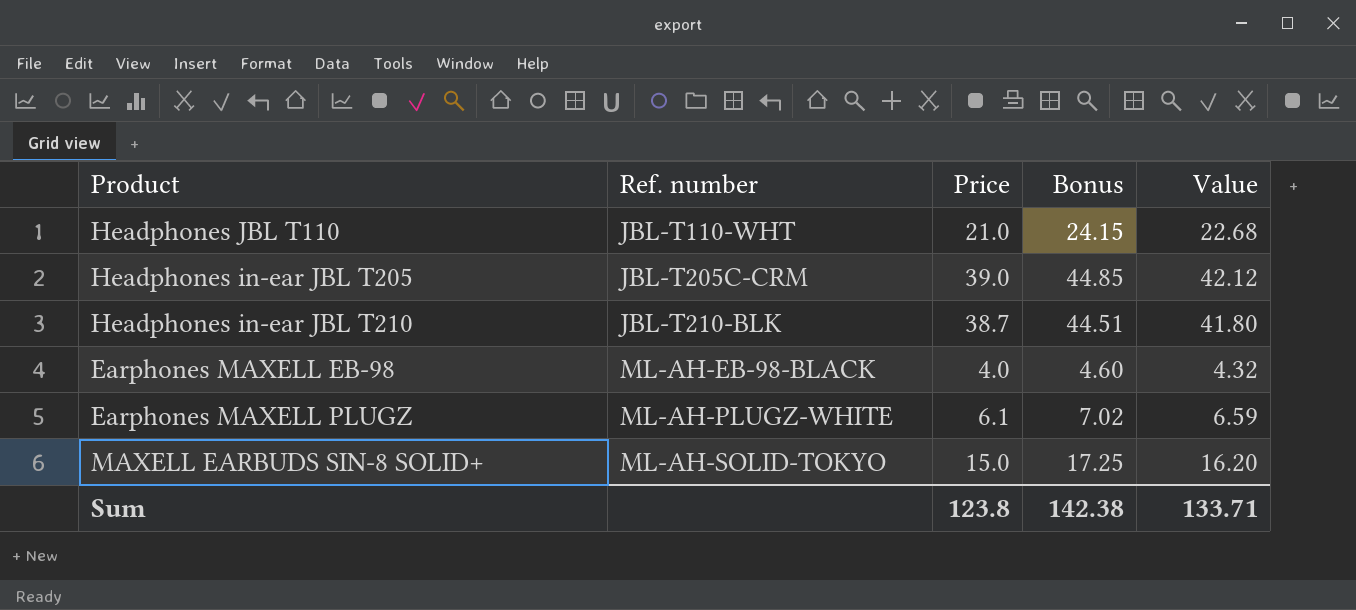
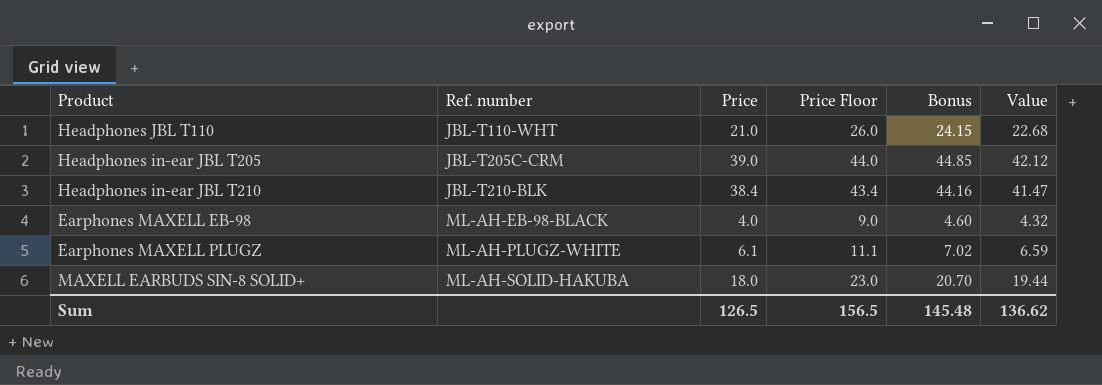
column Price Floor | formula: none -> [Price] + 5
Headphones in-ear JBL T210 | Price: 38.7 -> 38.4
Headphones in-ear JBL T210 | Bonus: 44.51 -> 44.16
Headphones in-ear JBL T210 | Value: 41.80 -> 41.47
MAXELL EARBUDS SIN-8 SOLID+ | Ref. number: ML-AH-SOLID-TOKYO -> ML-AH-SOLID-HAKUBA
MAXELL EARBUDS SIN-8 SOLID+ | Price: 15.0 -> 18.0
MAXELL EARBUDS SIN-8 SOLID+ | Bonus: 17.25 -> 20.70
MAXELL EARBUDS SIN-8 SOLID+ | Value: 16.20 -> 19.44
Sum | Price: 123.8 -> 126.5
Sum | Bonus: 142.38 -> 145.48
Sum | Value: 133.71 -> 136.62

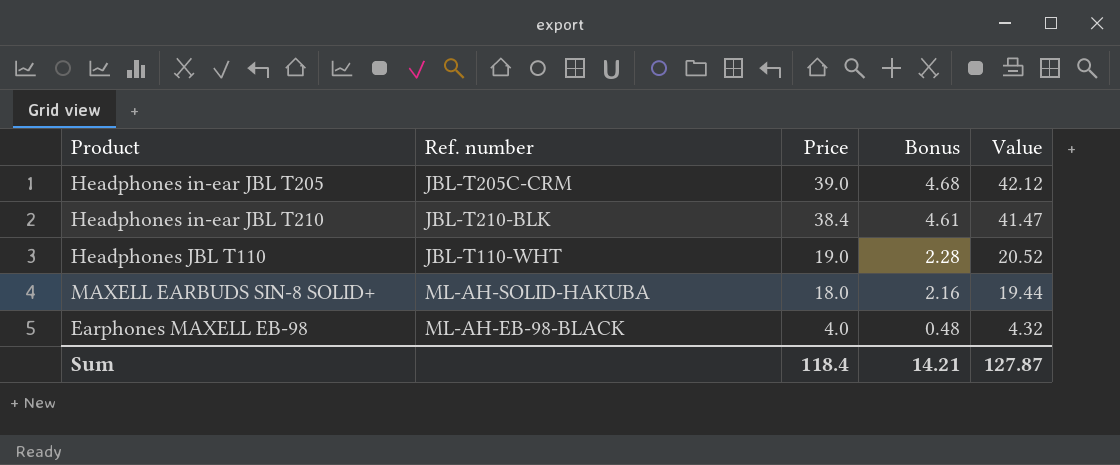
row order: Ref. number ascending -> Price descending
column Price Floor | formula: [Price] + 5 -> none
column Bonus | formula: [Price] * 1.15 -> [Price] * 0.12
row Earphones MAXELL PLUGZ: ML-AH-PLUGZ-WHITE | 6.1 | 11.1 | 7.02 | 6.59 -> none
Headphones JBL T110 | Price: 21.0 -> 19.0
Headphones JBL T110 | Value: 22.68 -> 20.52
Sum | Price: 126.5 -> 118.4
Sum | Bonus: 145.48 -> 14.21
Sum | Value: 136.62 -> 127.87

